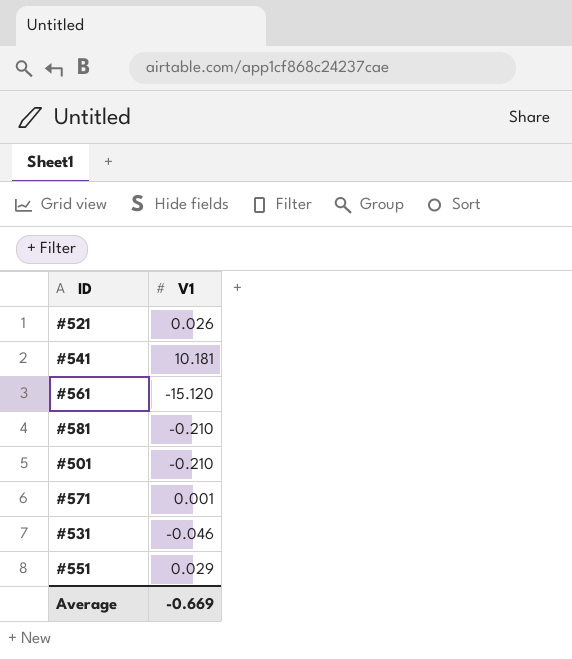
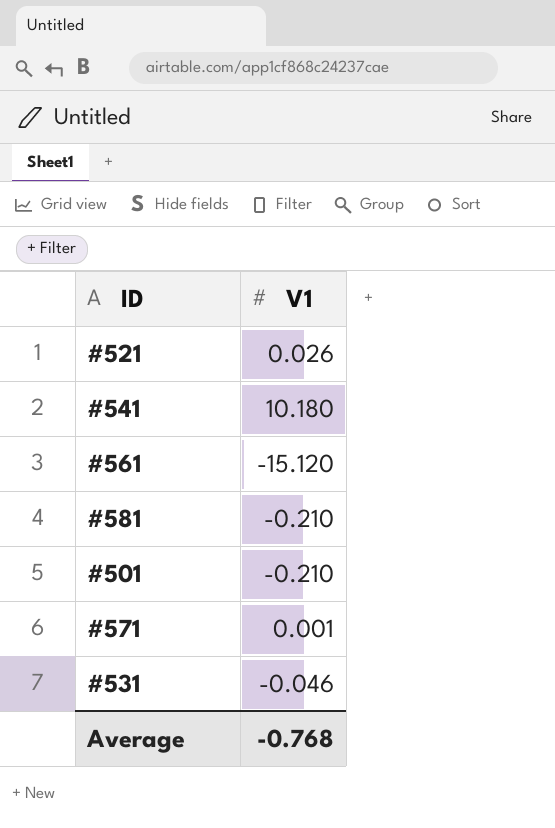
row #551: 0.029 -> none
#541 | V1: 10.181 -> 10.180
Average | V1: -0.669 -> -0.768

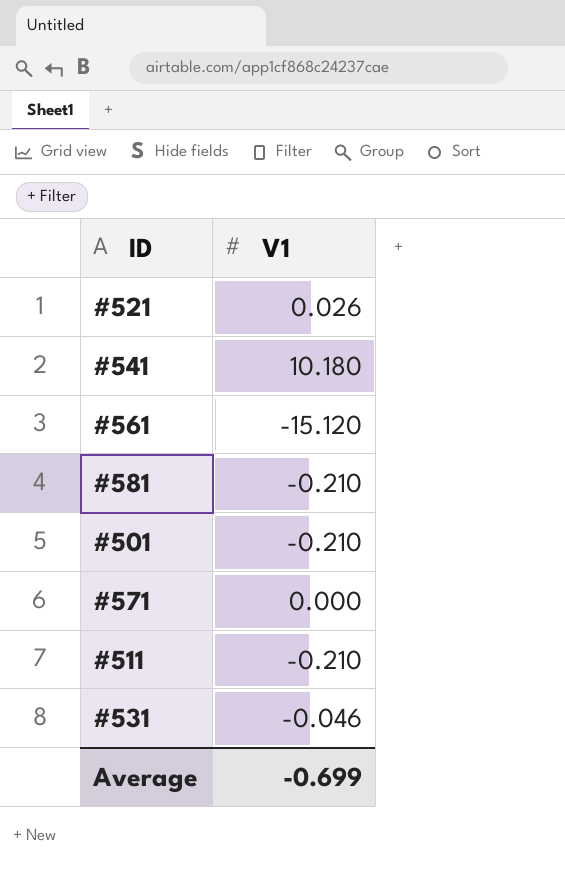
#571 | V1: 0.001 -> 0.000
row #511: none -> -0.210
Average | V1: -0.768 -> -0.699

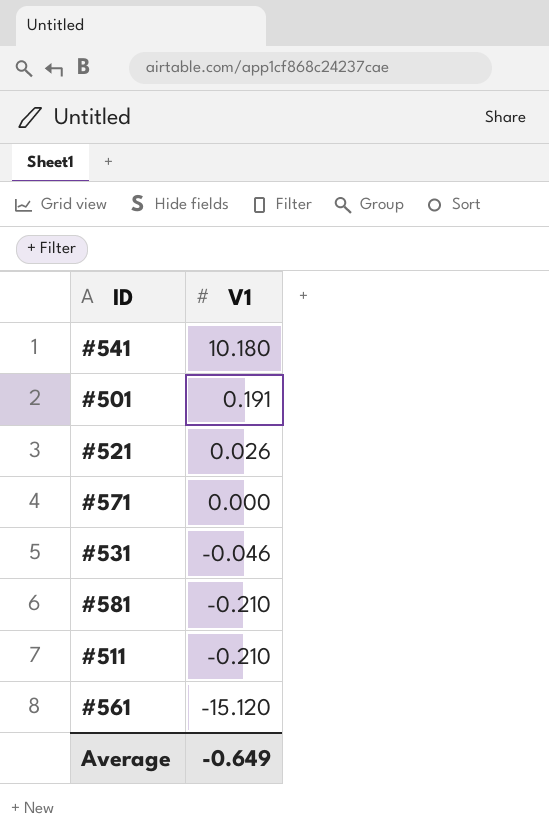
row order: none -> V1 descending
#501 | V1: -0.210 -> 0.191
Average | V1: -0.699 -> -0.649

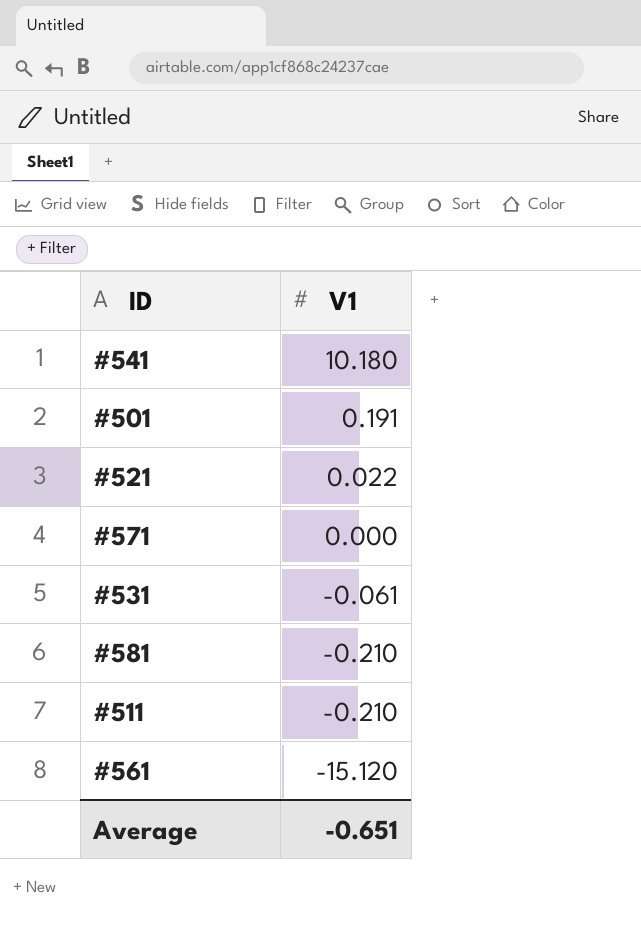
#521 | V1: 0.026 -> 0.022
#531 | V1: -0.046 -> -0.061
Average | V1: -0.649 -> -0.651

